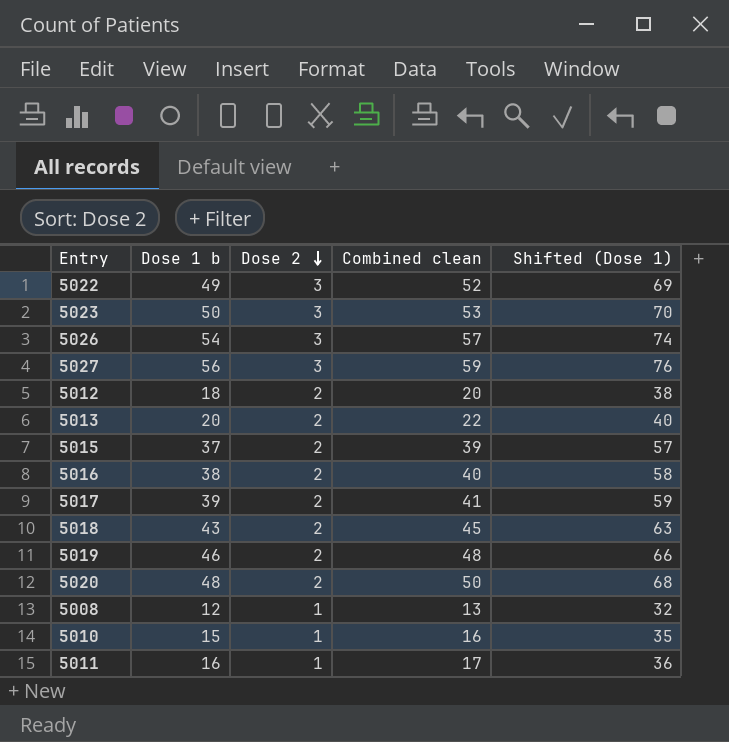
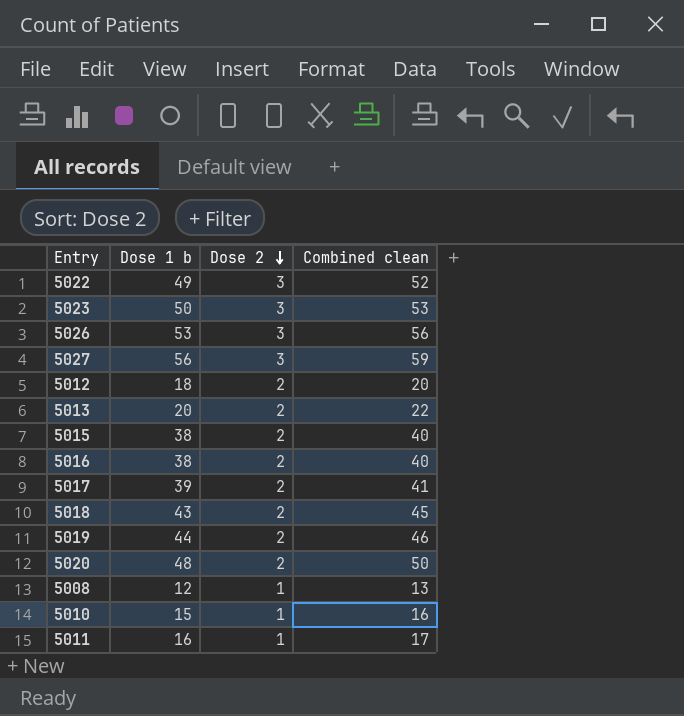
column Shifted (Dose 1) | formula: [Dose 1 b] + 20 -> none
5026 | Dose 1 b: 54 -> 53
5026 | Combined clean: 57 -> 56
5015 | Dose 1 b: 37 -> 38
5015 | Combined clean: 39 -> 40
5019 | Dose 1 b: 46 -> 44
5019 | Combined clean: 48 -> 46

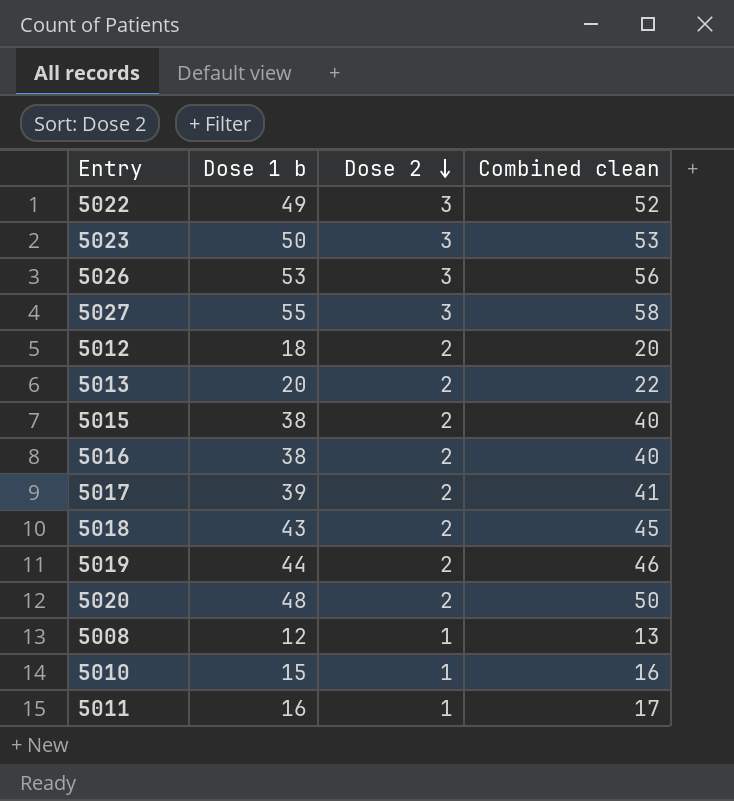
5027 | Dose 1 b: 56 -> 55
5027 | Combined clean: 59 -> 58

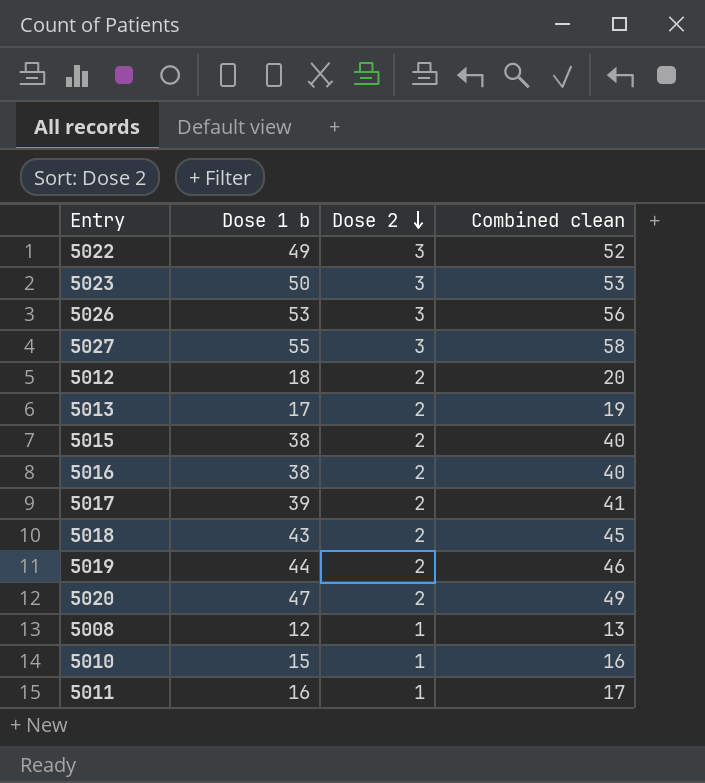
5013 | Dose 1 b: 20 -> 17
5013 | Combined clean: 22 -> 19
5020 | Dose 1 b: 48 -> 47
5020 | Combined clean: 50 -> 49

